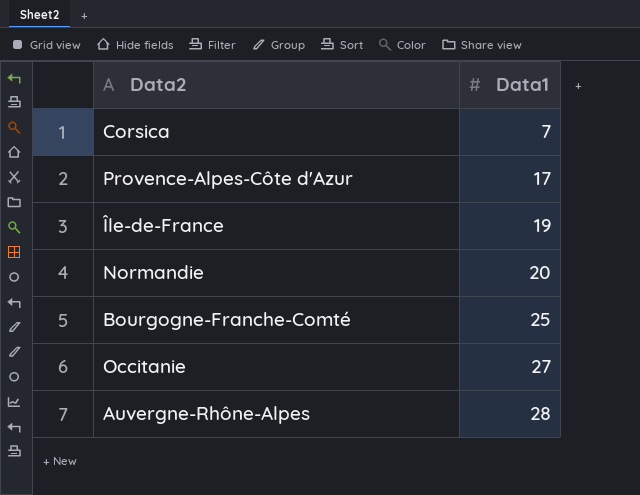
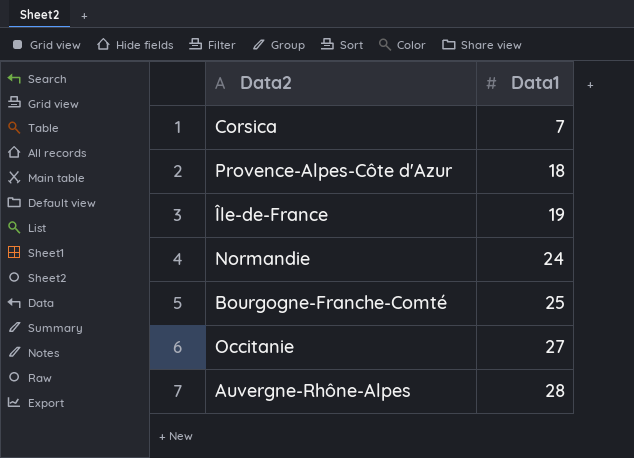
Provence-Alpes-Côte d'Azur | Data1: 17 -> 18
Normandie | Data1: 20 -> 24

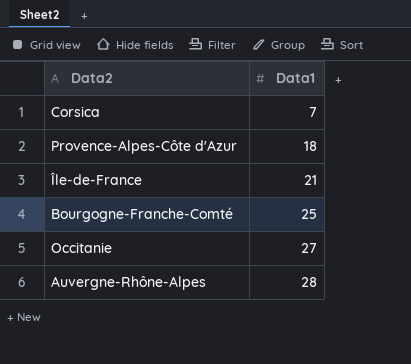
row Normandie: 24 -> none
Île-de-France | Data1: 19 -> 21

